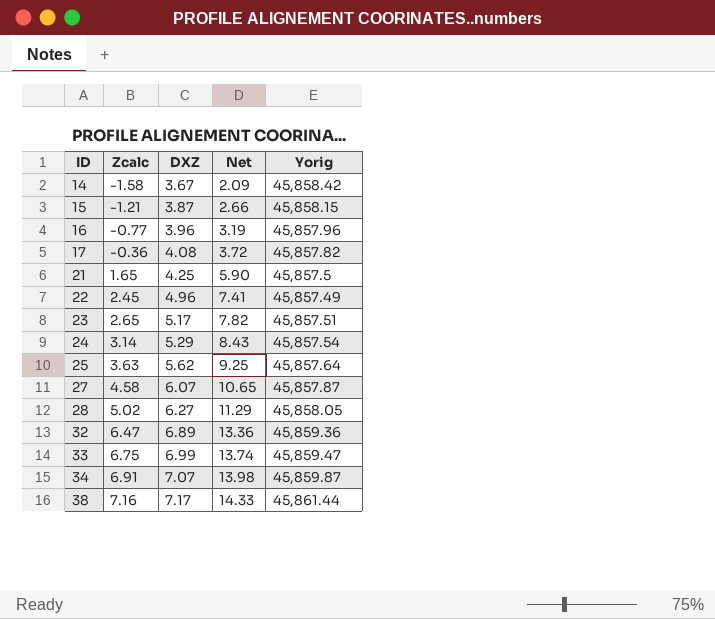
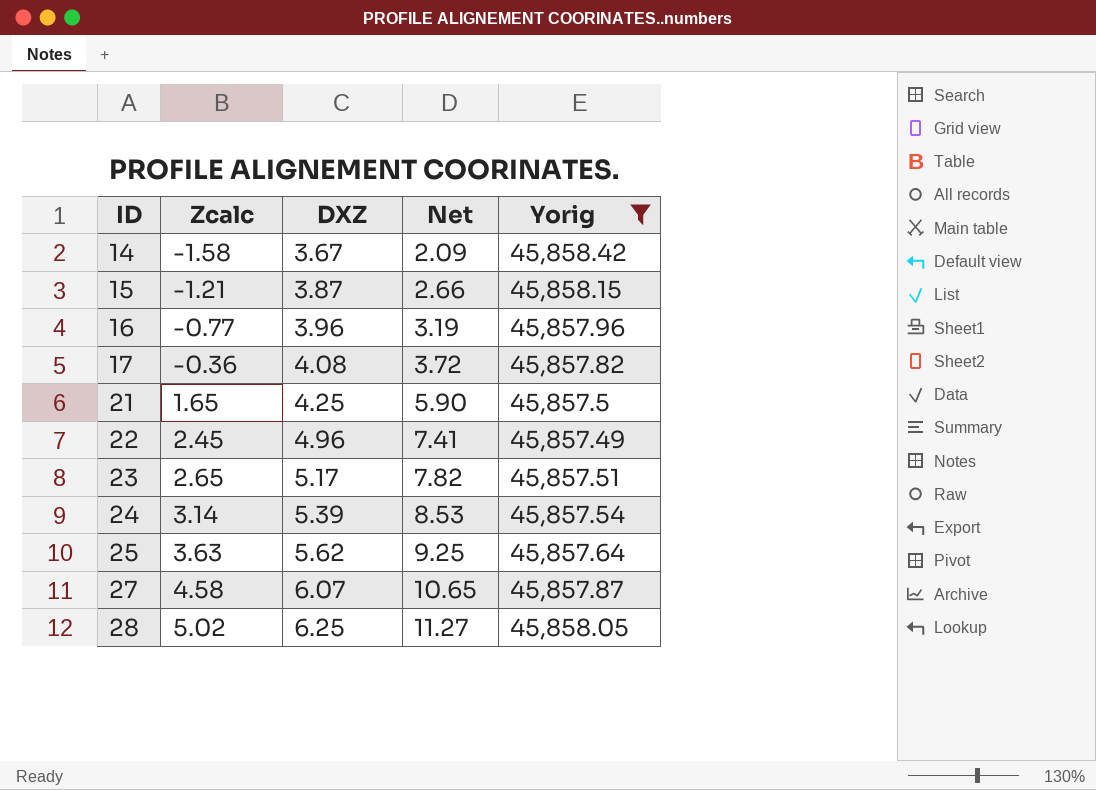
filter: none -> Yorig <= 45,858.42
24 | DXZ: 5.29 -> 5.39
24 | Net: 8.43 -> 8.53
28 | DXZ: 6.27 -> 6.25
28 | Net: 11.29 -> 11.27

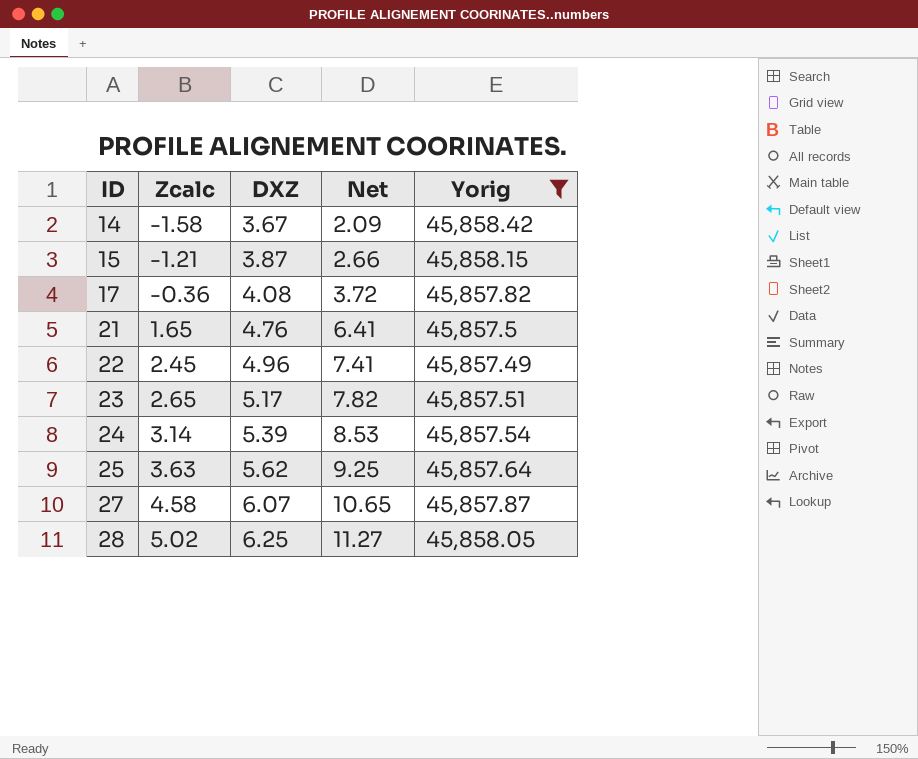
row 16: -0.77 | 3.96 | 3.19 | 45,857.96 -> none
21 | DXZ: 4.25 -> 4.76
21 | Net: 5.90 -> 6.41

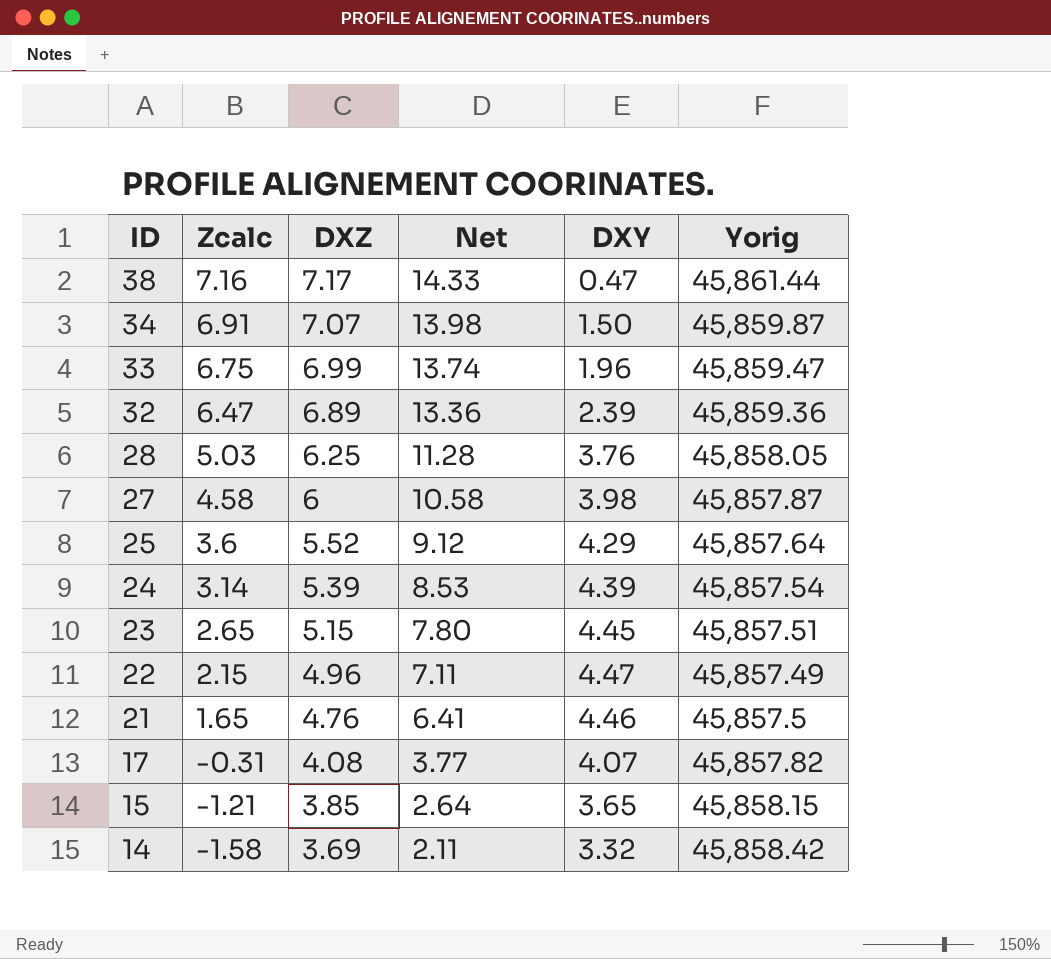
filter: Yorig <= 45,858.42 -> none
row order: ID ascending -> ID descending
column DXY | position: none -> 5
28 | Zcalc: 5.02 -> 5.03
28 | Net: 11.27 -> 11.28
27 | DXZ: 6.07 -> 6
27 | Net: 10.65 -> 10.58
25 | Zcalc: 3.63 -> 3.6
25 | DXZ: 5.62 -> 5.52
25 | Net: 9.25 -> 9.12
23 | DXZ: 5.17 -> 5.15
23 | Net: 7.82 -> 7.80
22 | Zcalc: 2.45 -> 2.15
22 | Net: 7.41 -> 7.11
17 | Zcalc: -0.36 -> -0.31
17 | Net: 3.72 -> 3.77
15 | DXZ: 3.87 -> 3.85
15 | Net: 2.66 -> 2.64
14 | DXZ: 3.67 -> 3.69
14 | Net: 2.09 -> 2.11

